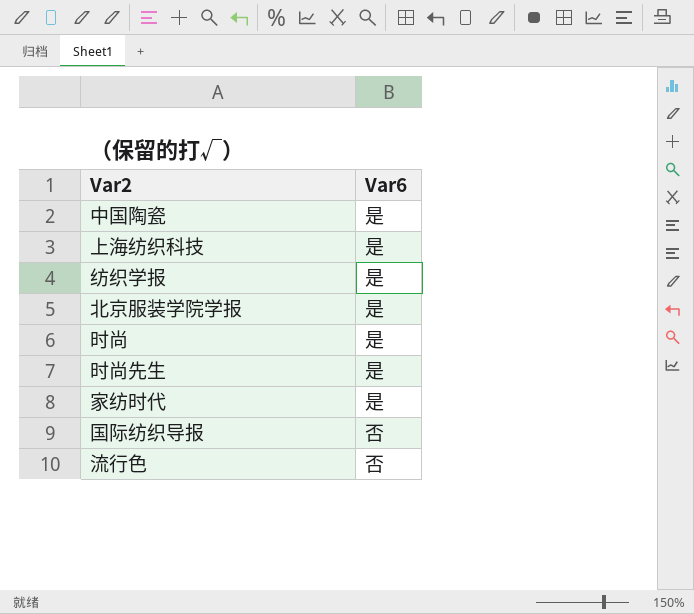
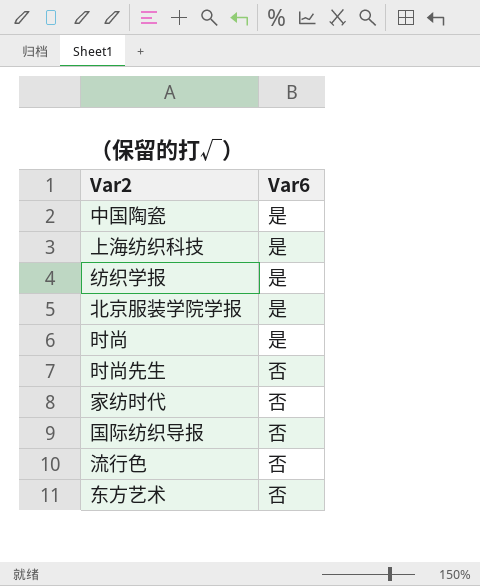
时尚先生 | Var6: 是 -> 否
家纺时代 | Var6: 是 -> 否
row 东方艺术: none -> 否

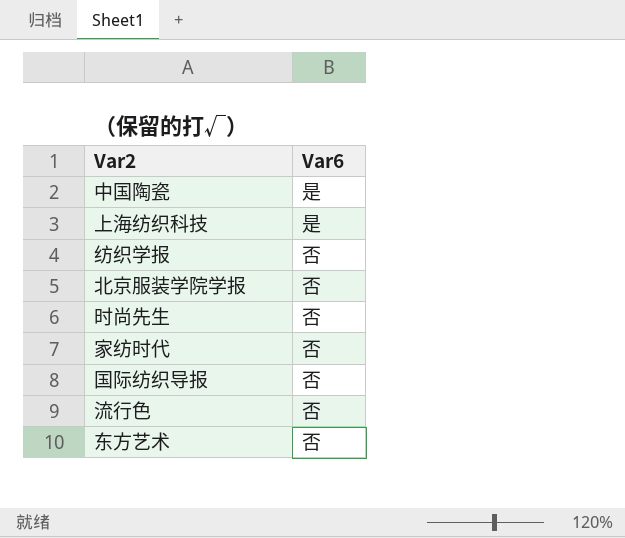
row 时尚: 是 -> none
纺织学报 | Var6: 是 -> 否
北京服装学院学报 | Var6: 是 -> 否

